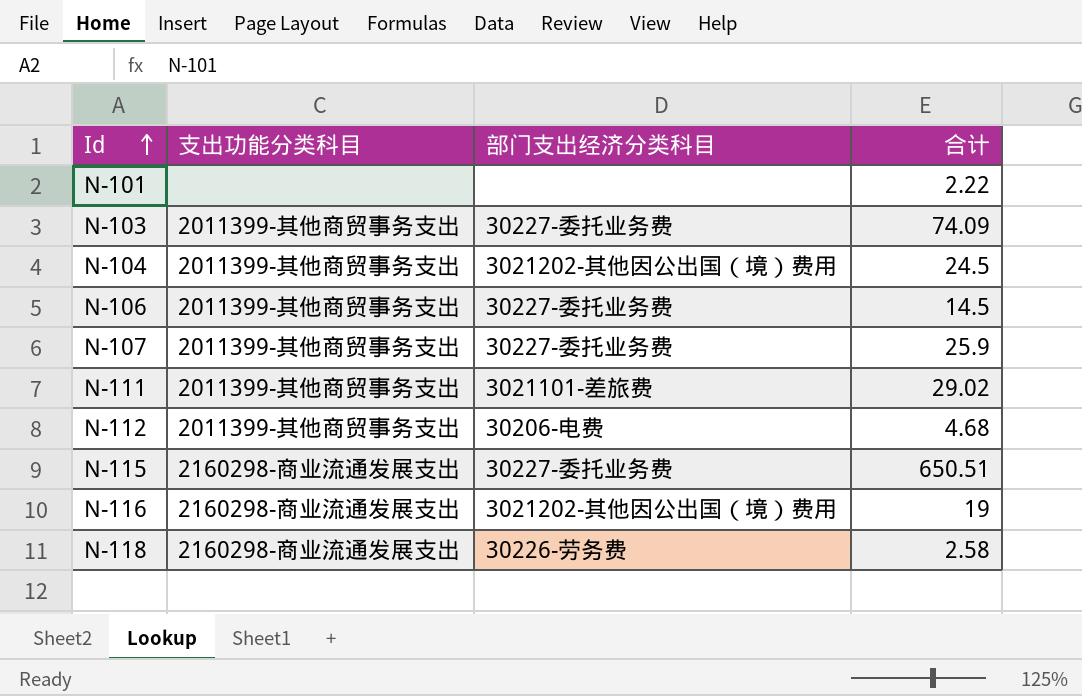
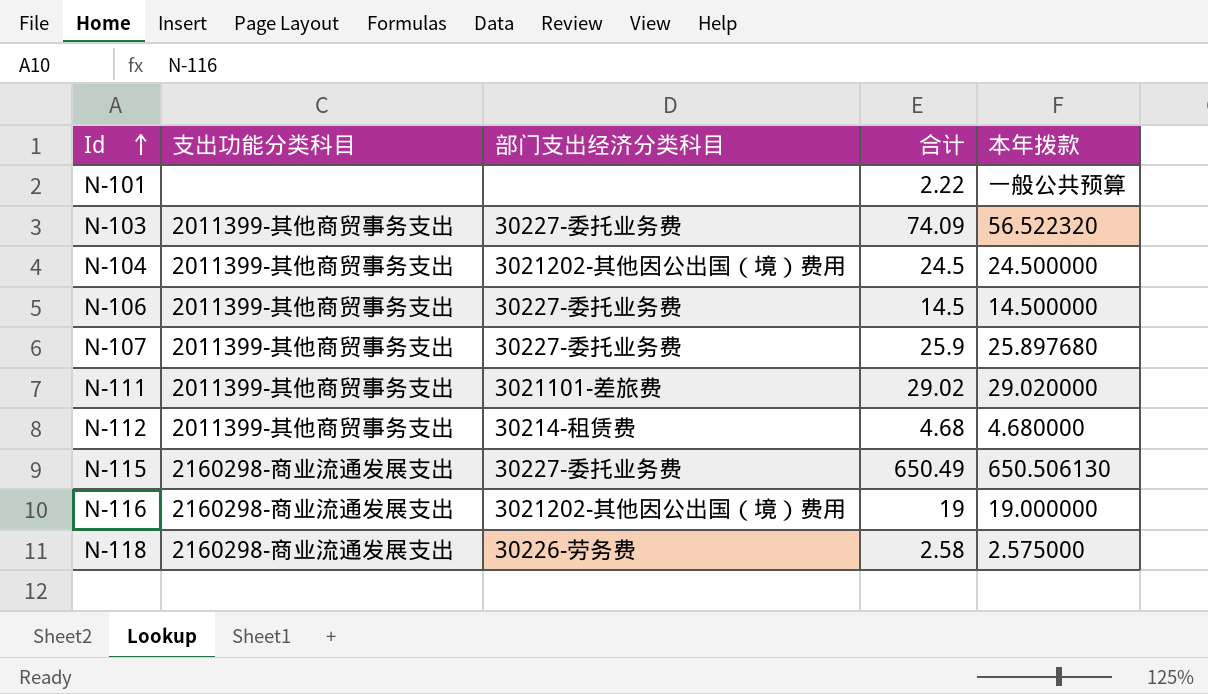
column 本年拨款 | position: none -> 5
N-112 | 部门支出经济分类科目: 30206-电费 -> 30214-租赁费
N-115 | 合计: 650.51 -> 650.49

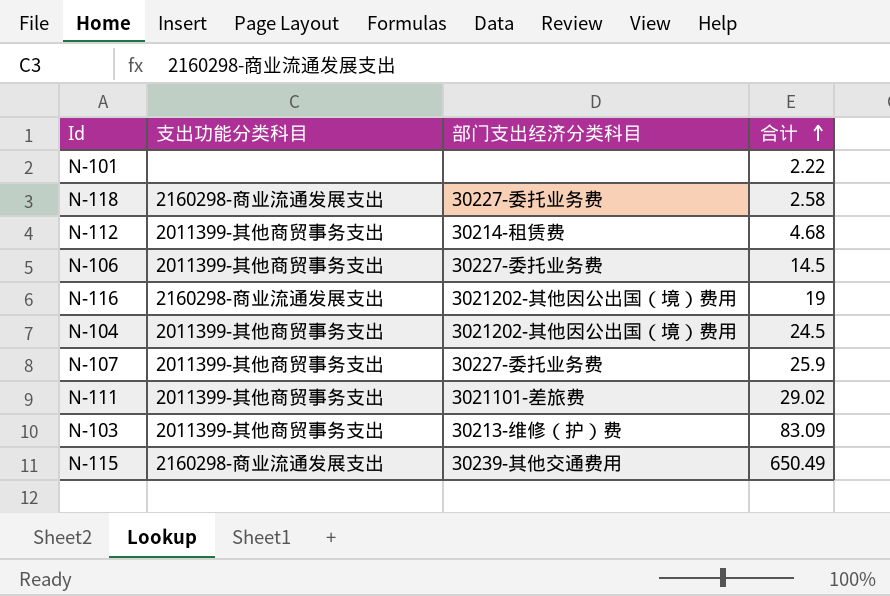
row order: Id ascending -> 合计 ascending
column 本年拨款 | position: 5 -> none
N-118 | 部门支出经济分类科目: 30226-劳务费 -> 30227-委托业务费
N-103 | 部门支出经济分类科目: 30227-委托业务费 -> 30213-维修（护）费
N-103 | 合计: 74.09 -> 83.09
N-115 | 部门支出经济分类科目: 30227-委托业务费 -> 30239-其他交通费用

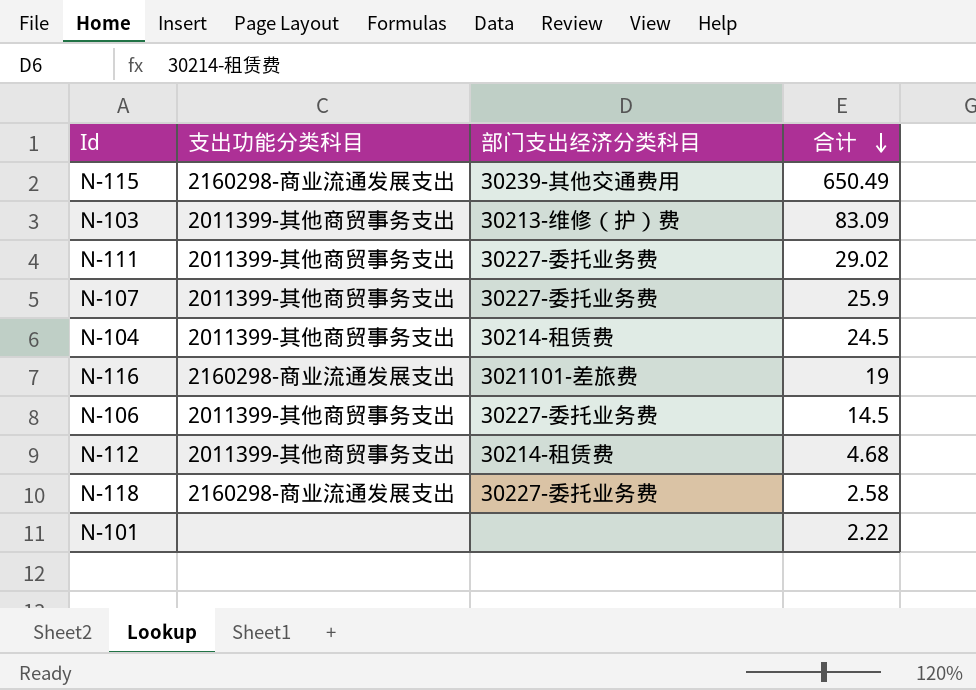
row order: 合计 ascending -> 合计 descending
N-111 | 部门支出经济分类科目: 3021101-差旅费 -> 30227-委托业务费
N-104 | 部门支出经济分类科目: 3021202-其他因公出国（境）费用 -> 30214-租赁费
N-116 | 部门支出经济分类科目: 3021202-其他因公出国（境）费用 -> 3021101-差旅费

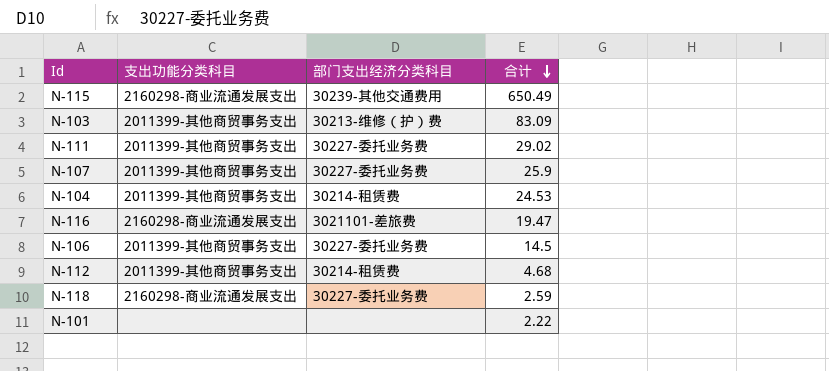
N-104 | 合计: 24.5 -> 24.53
N-116 | 合计: 19 -> 19.47
N-118 | 合计: 2.58 -> 2.59

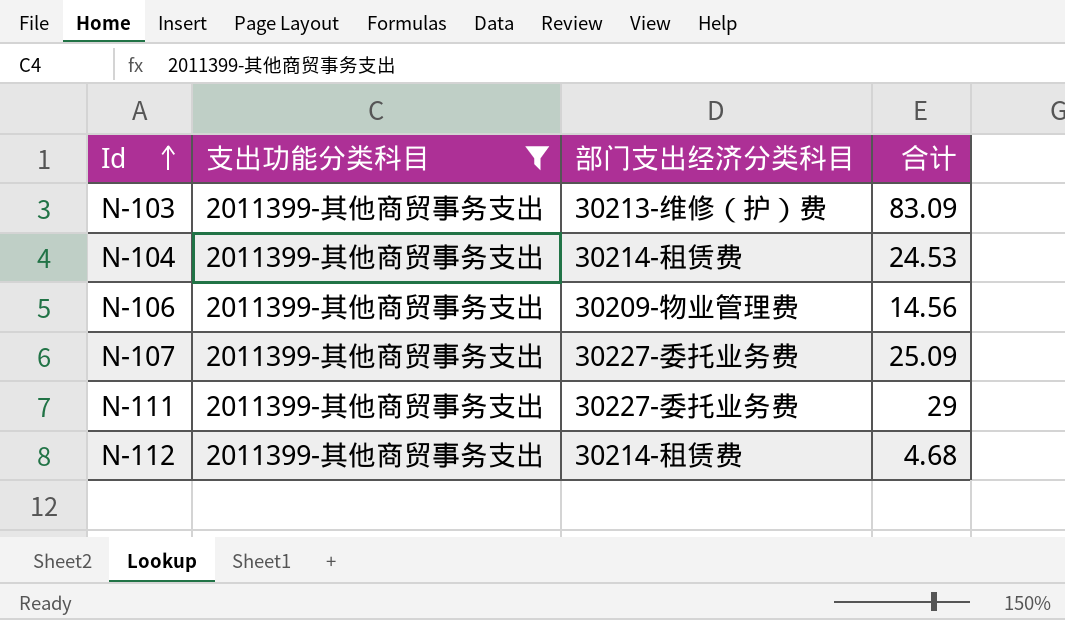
filter: none -> 支出功能分类科目 = 2011399-其他商贸事务支出
row order: 合计 descending -> Id ascending
N-106 | 部门支出经济分类科目: 30227-委托业务费 -> 30209-物业管理费
N-106 | 合计: 14.5 -> 14.56
N-107 | 合计: 25.9 -> 25.09
N-111 | 合计: 29.02 -> 29

